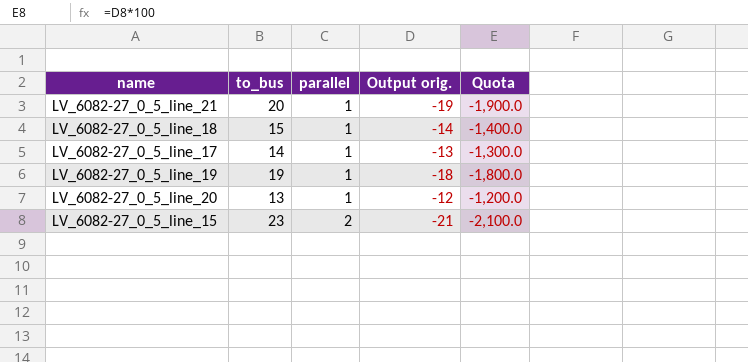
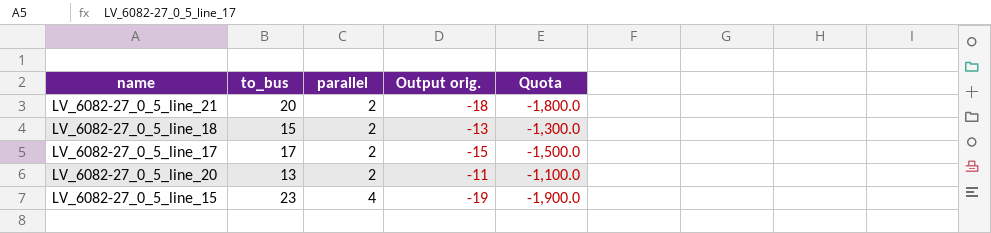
row LV_6082-27_0_5_line_19: 19 | 1 | -18 | -1,800.0 -> none
LV_6082-27_0_5_line_21 | parallel: 1 -> 2
LV_6082-27_0_5_line_21 | Output orig.: -19 -> -18
LV_6082-27_0_5_line_21 | Quota: -1,900.0 -> -1,800.0
LV_6082-27_0_5_line_18 | parallel: 1 -> 2
LV_6082-27_0_5_line_18 | Output orig.: -14 -> -13
LV_6082-27_0_5_line_18 | Quota: -1,400.0 -> -1,300.0
LV_6082-27_0_5_line_17 | to_bus: 14 -> 17
LV_6082-27_0_5_line_17 | parallel: 1 -> 2
LV_6082-27_0_5_line_17 | Output orig.: -13 -> -15
LV_6082-27_0_5_line_17 | Quota: -1,300.0 -> -1,500.0
LV_6082-27_0_5_line_20 | parallel: 1 -> 2
LV_6082-27_0_5_line_20 | Output orig.: -12 -> -11
LV_6082-27_0_5_line_20 | Quota: -1,200.0 -> -1,100.0
LV_6082-27_0_5_line_15 | parallel: 2 -> 4
LV_6082-27_0_5_line_15 | Output orig.: -21 -> -19
LV_6082-27_0_5_line_15 | Quota: -2,100.0 -> -1,900.0

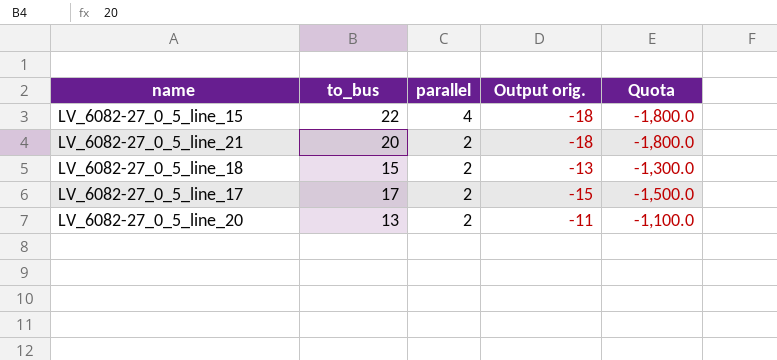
row order: parallel ascending -> parallel descending
LV_6082-27_0_5_line_15 | to_bus: 23 -> 22
LV_6082-27_0_5_line_15 | Output orig.: -19 -> -18
LV_6082-27_0_5_line_15 | Quota: -1,900.0 -> -1,800.0

